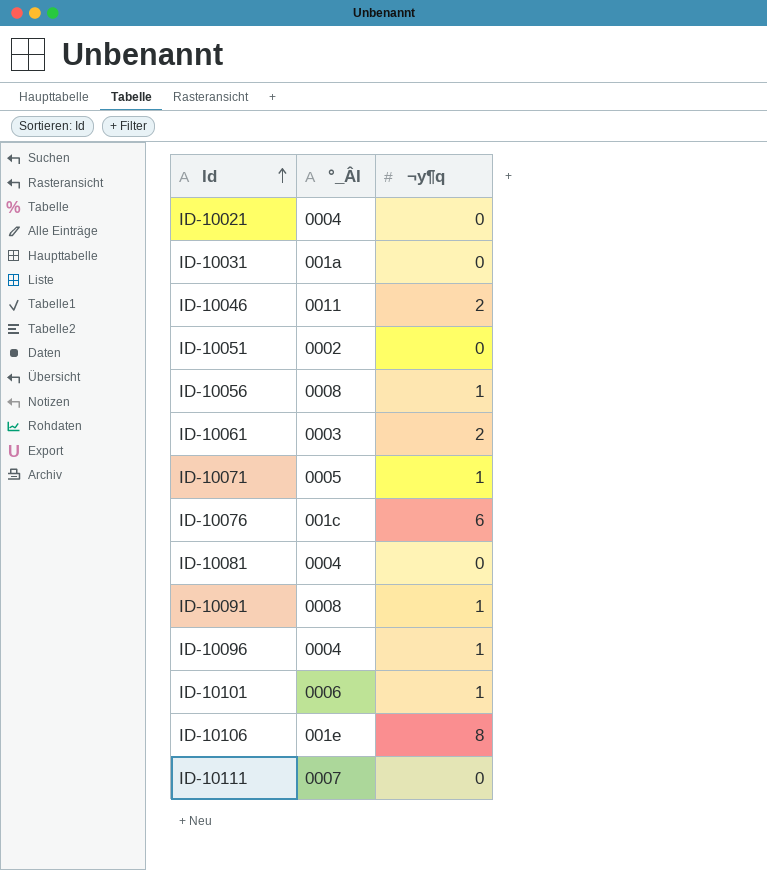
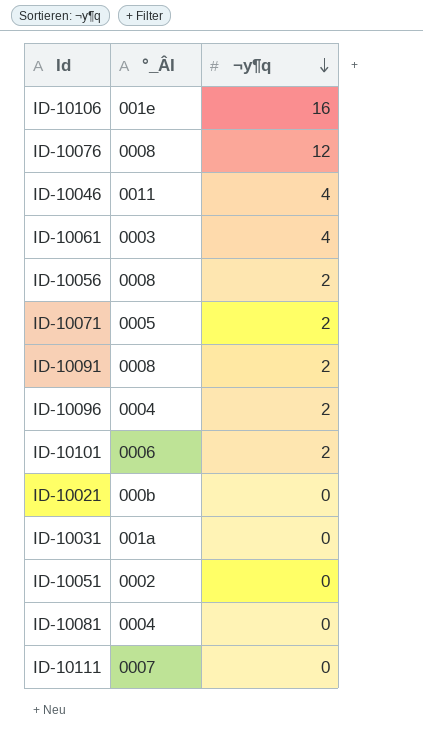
row order: Id ascending -> ¬y¶q descending
ID-10106 | ¬y¶q: 8 -> 16
ID-10076 | °_ÂI: 001c -> 0008
ID-10076 | ¬y¶q: 6 -> 12
ID-10046 | ¬y¶q: 2 -> 4
ID-10061 | ¬y¶q: 2 -> 4
ID-10056 | ¬y¶q: 1 -> 2
ID-10071 | ¬y¶q: 1 -> 2
ID-10091 | ¬y¶q: 1 -> 2
ID-10096 | ¬y¶q: 1 -> 2
ID-10101 | ¬y¶q: 1 -> 2
ID-10021 | °_ÂI: 0004 -> 000b

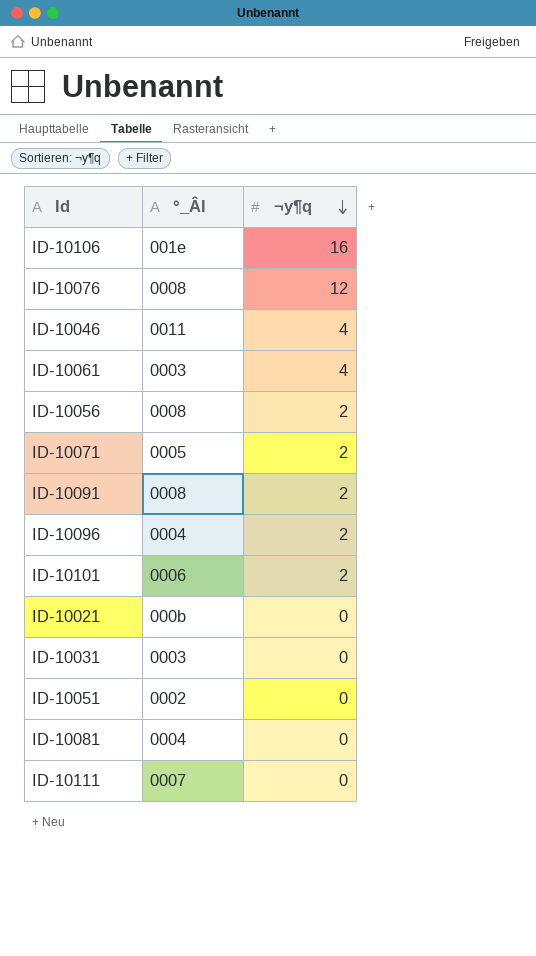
ID-10031 | °_ÂI: 001a -> 0003

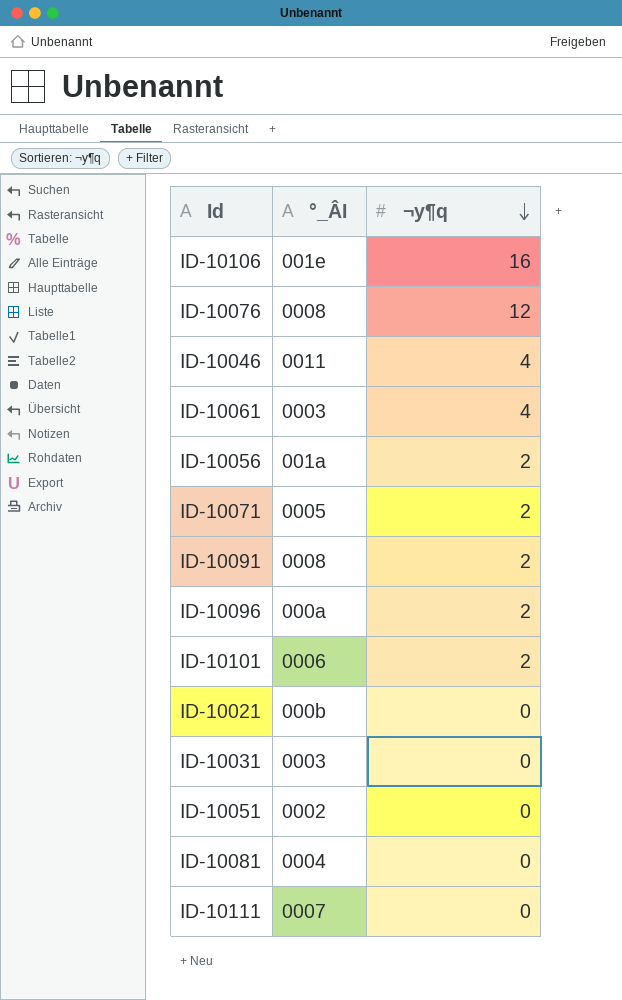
ID-10056 | °_ÂI: 0008 -> 001a
ID-10096 | °_ÂI: 0004 -> 000a

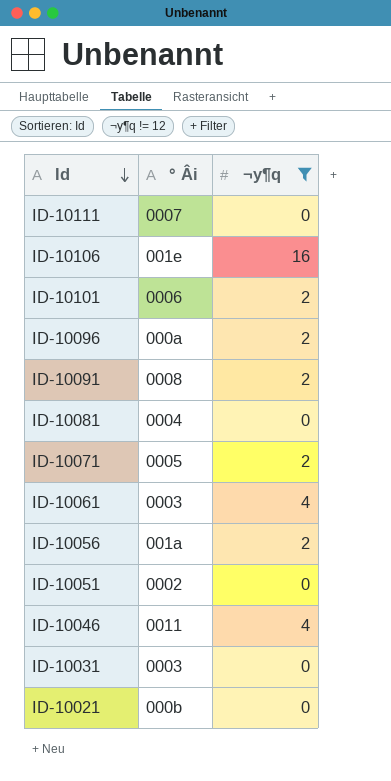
filter: none -> ¬y¶q != 12
row order: ¬y¶q descending -> Id descending
column name: °_ÂI -> ° Âi

